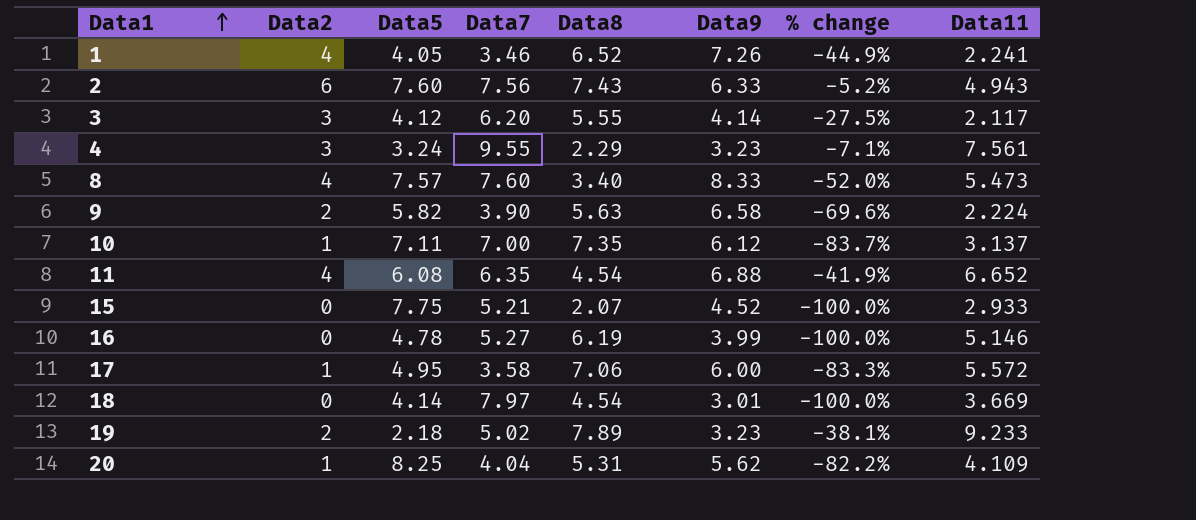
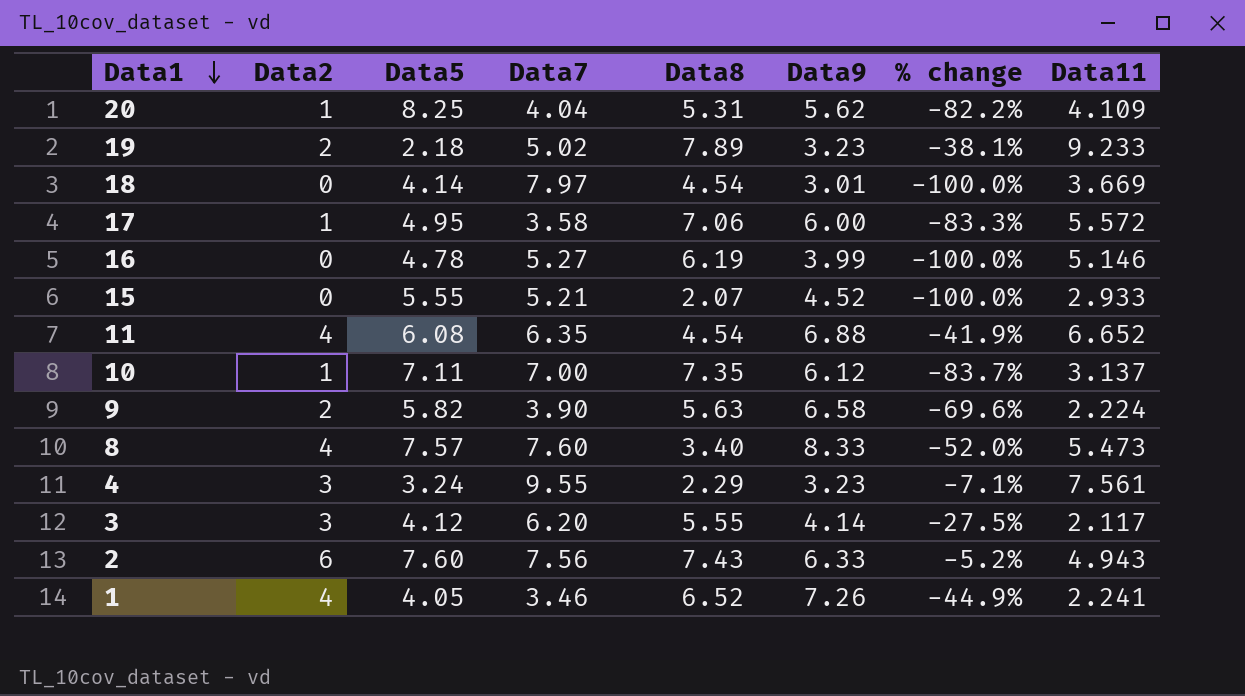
row order: Data1 ascending -> Data1 descending
15 | Data5: 7.75 -> 5.55

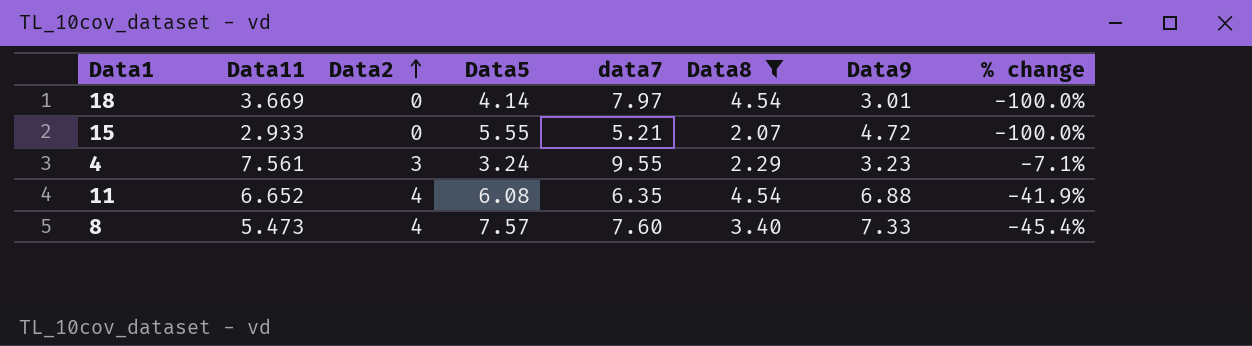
filter: none -> Data8 <= 4.54
row order: Data1 descending -> Data2 ascending
column Data11 | position: 8 -> 2
column name: Data7 -> data7
15 | Data9: 4.52 -> 4.72
8 | Data9: 8.33 -> 7.33
8 | % change: -52.0% -> -45.4%

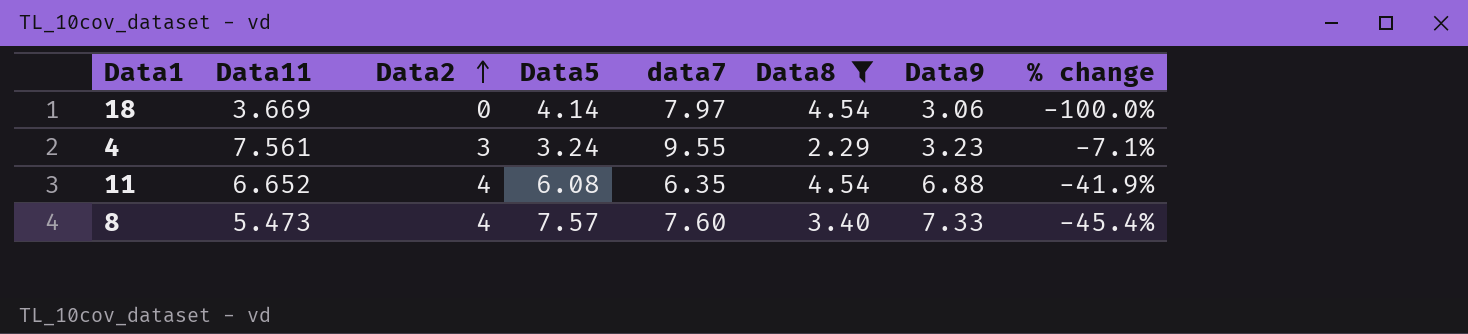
row 15: 2.933 | 0 | 5.55 | 5.21 | 2.07 | 4.72 | -100.0% -> none
18 | Data9: 3.01 -> 3.06

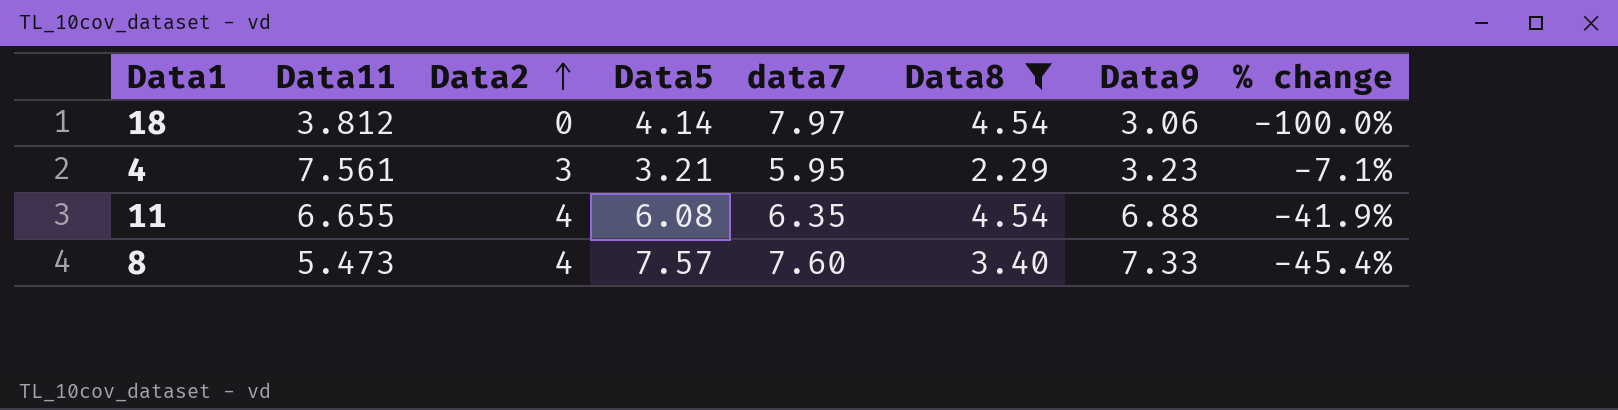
18 | Data11: 3.669 -> 3.812
4 | Data5: 3.24 -> 3.21
4 | data7: 9.55 -> 5.95
11 | Data11: 6.652 -> 6.655

